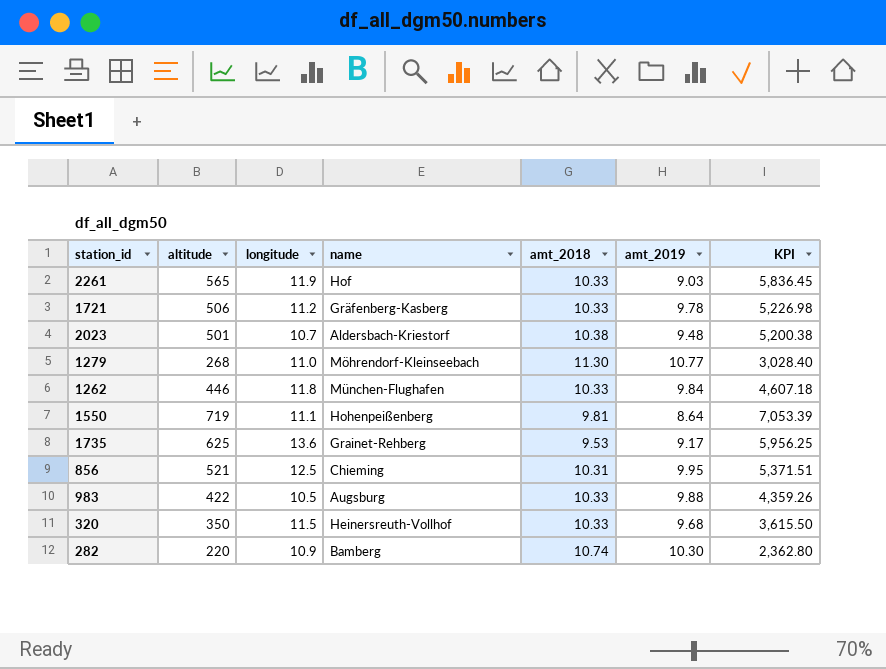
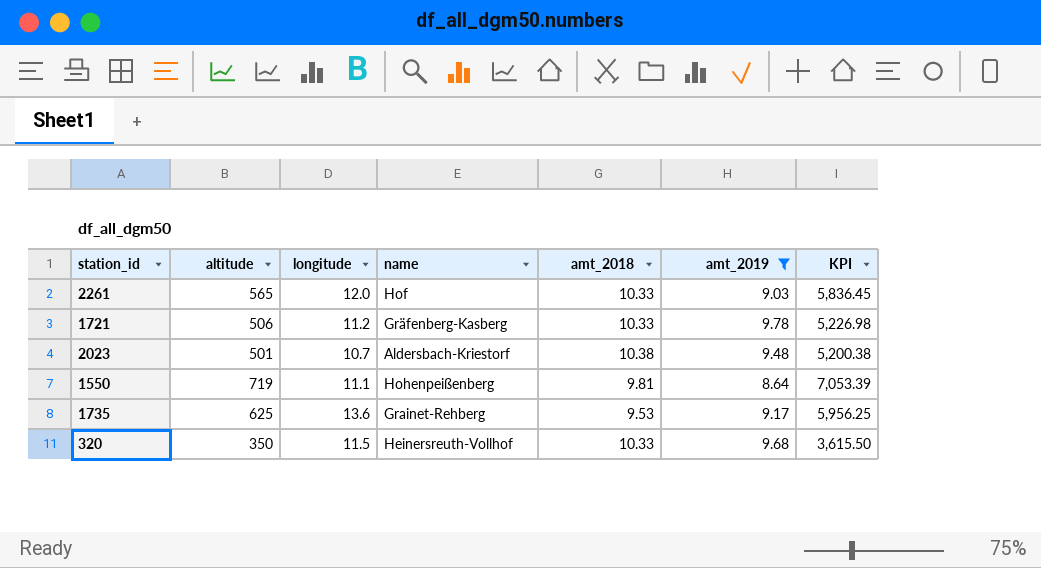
filter: none -> amt_2019 <= 9.78
2261 | longitude: 11.9 -> 12.0

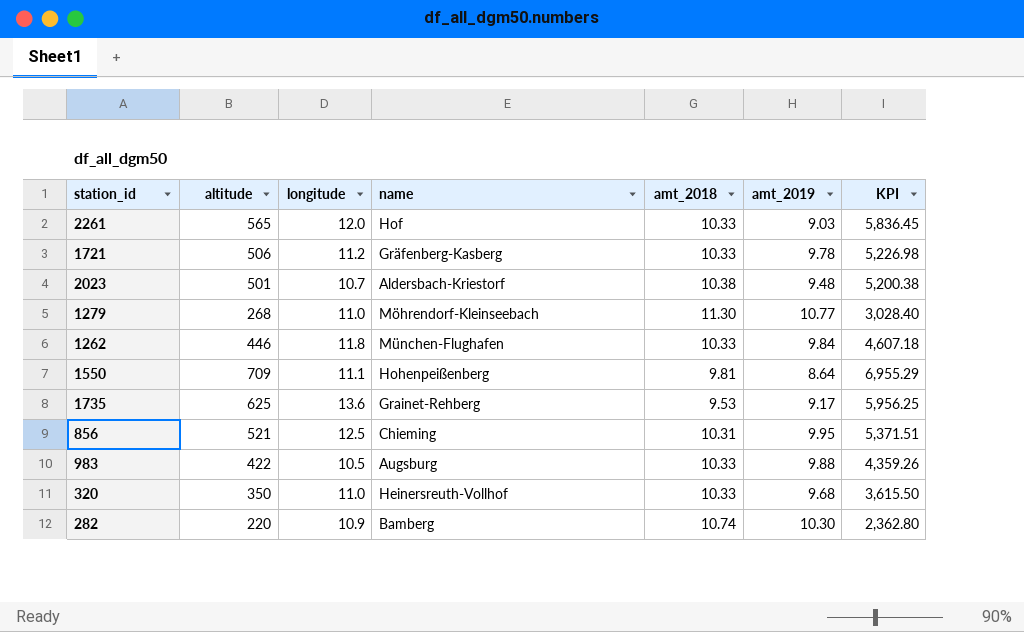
filter: amt_2019 <= 9.78 -> none
1550 | altitude: 719 -> 709
1550 | KPI: 7,053.39 -> 6,955.29
320 | longitude: 11.5 -> 11.0

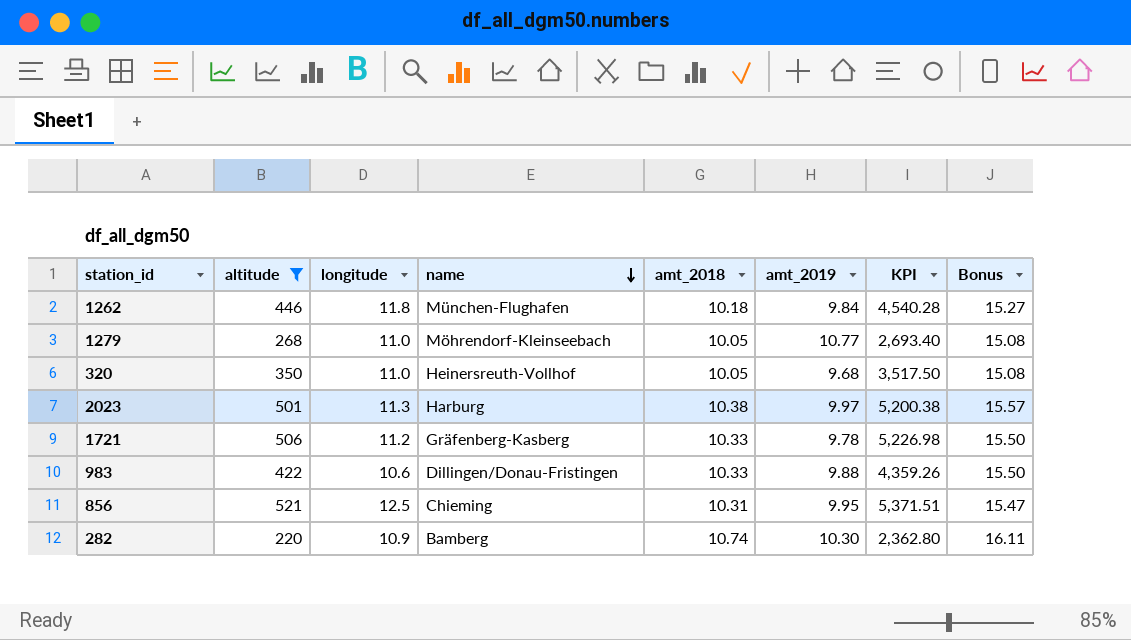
filter: none -> altitude <= 521
row order: none -> name descending
column Bonus | formula: none -> [amt_2018] * 1.5
1262 | amt_2018: 10.33 -> 10.18
1262 | KPI: 4,607.18 -> 4,540.28
1279 | amt_2018: 11.30 -> 10.05
1279 | KPI: 3,028.40 -> 2,693.40
320 | amt_2018: 10.33 -> 10.05
320 | KPI: 3,615.50 -> 3,517.50
2023 | longitude: 10.7 -> 11.3
2023 | name: Aldersbach-Kriestorf -> Harburg
2023 | amt_2019: 9.48 -> 9.97
983 | longitude: 10.5 -> 10.6
983 | name: Augsburg -> Dillingen/Donau-Fristingen

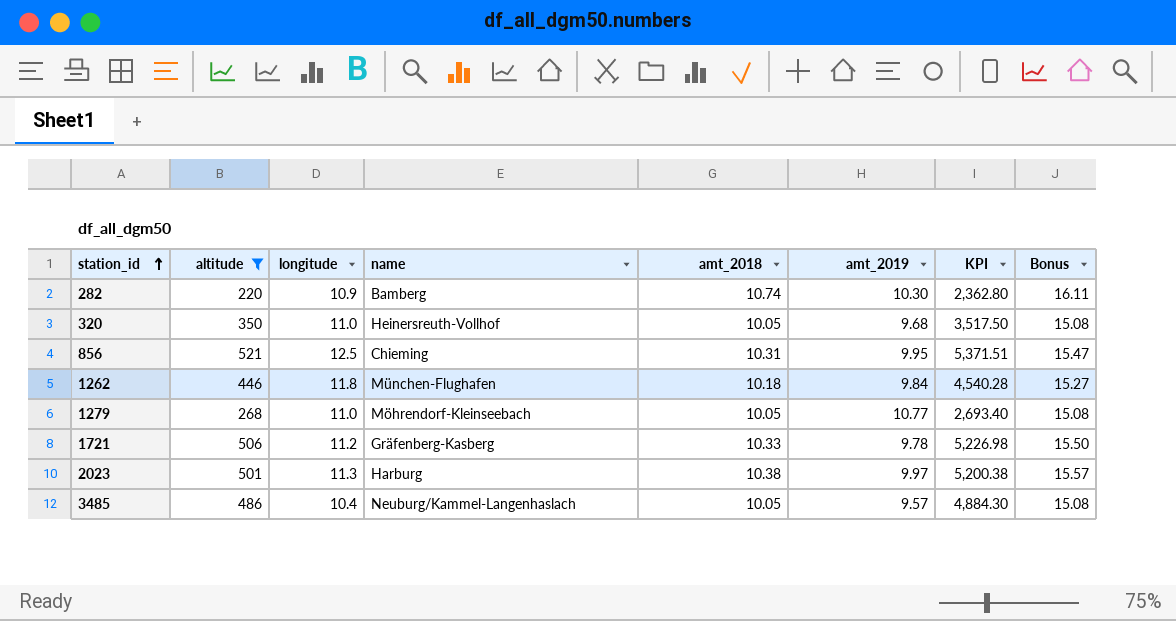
row order: name descending -> station_id ascending
row 983: 422 | 10.6 | Dillingen/Donau-Fristingen | 10.33 | 9.88 | 4,359.26 | 15.50 -> none
row 3485: none -> 486 | 10.4 | Neuburg/Kammel-Langenhaslach | 10.05 | 9.57 | 4,884.30 | 15.08

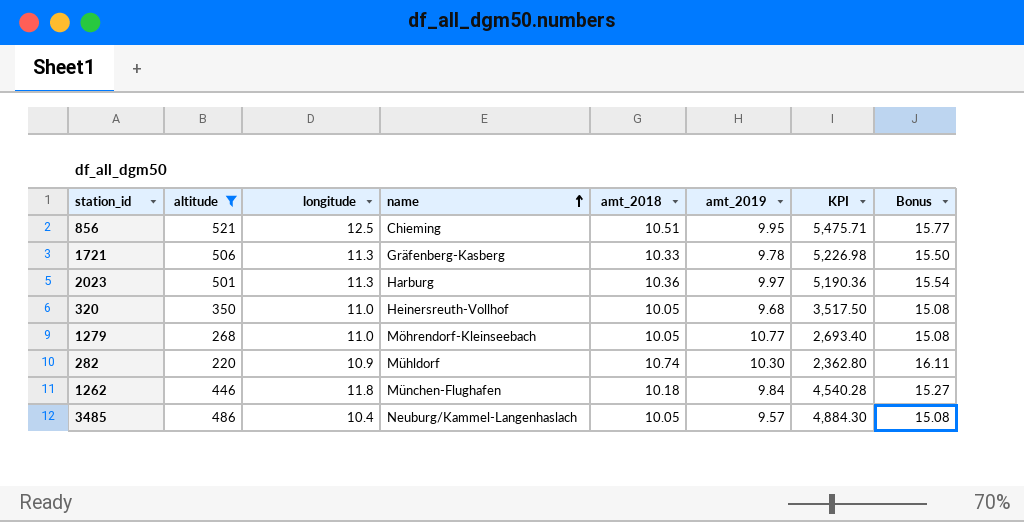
row order: station_id ascending -> name ascending
856 | amt_2018: 10.31 -> 10.51
856 | KPI: 5,371.51 -> 5,475.71
856 | Bonus: 15.47 -> 15.77
1721 | longitude: 11.2 -> 11.3
2023 | amt_2018: 10.38 -> 10.36
2023 | KPI: 5,200.38 -> 5,190.36
2023 | Bonus: 15.57 -> 15.54
282 | name: Bamberg -> Mühldorf

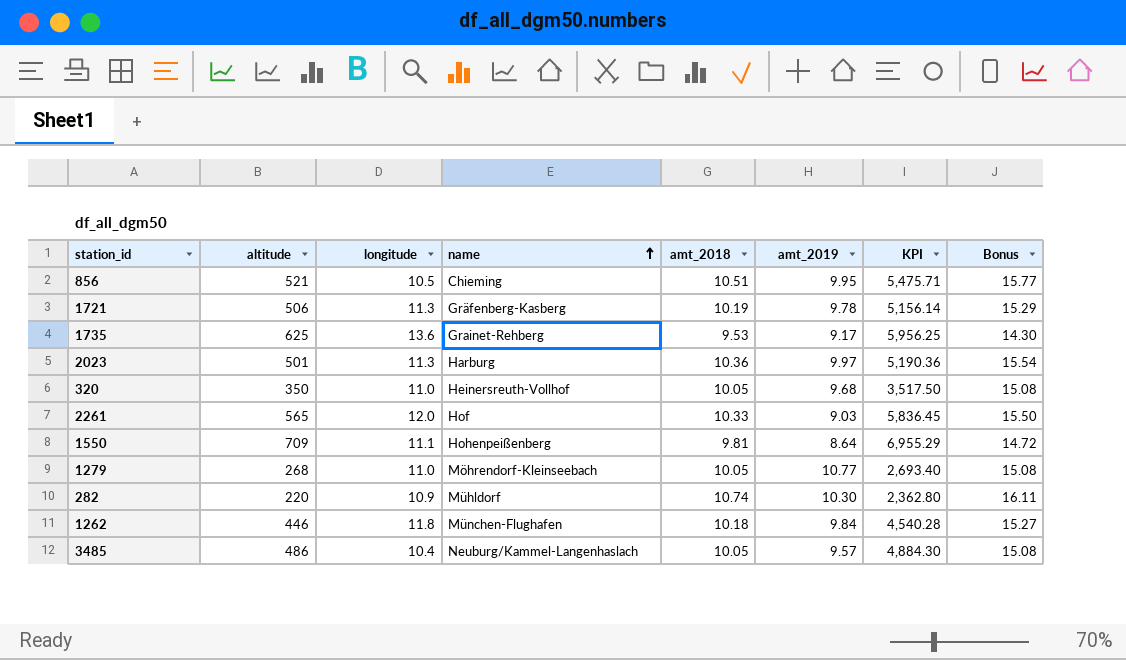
filter: altitude <= 521 -> none
856 | longitude: 12.5 -> 10.5
1721 | amt_2018: 10.33 -> 10.19
1721 | KPI: 5,226.98 -> 5,156.14
1721 | Bonus: 15.50 -> 15.29

